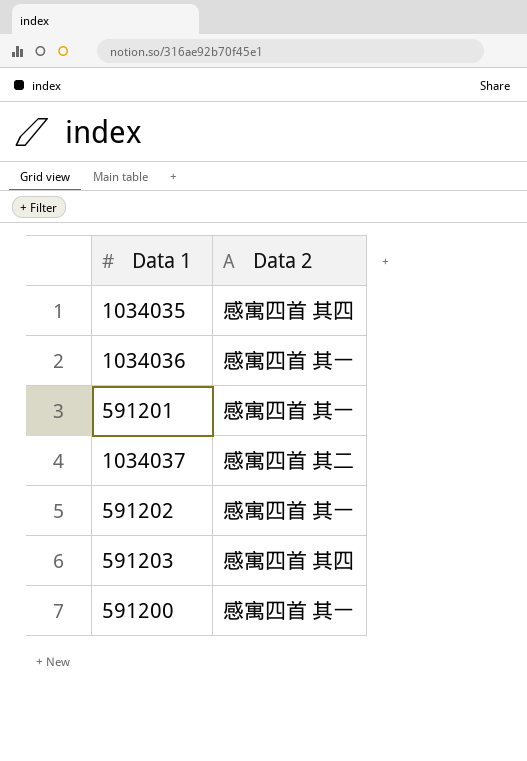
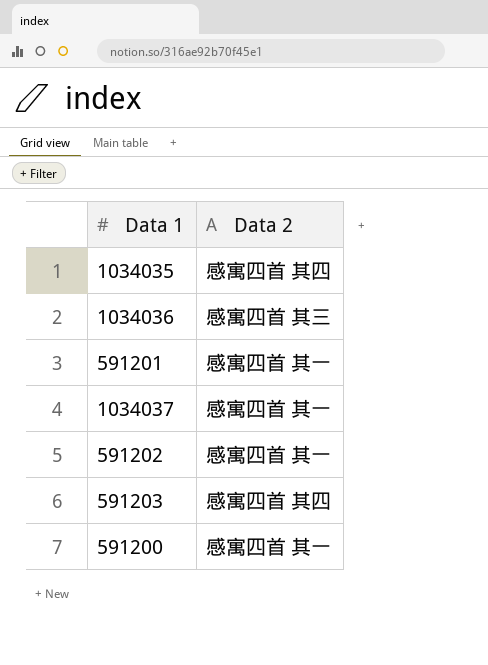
1034036 | Data 2: 感寓四首 其一 -> 感寓四首 其三
1034037 | Data 2: 感寓四首 其二 -> 感寓四首 其一

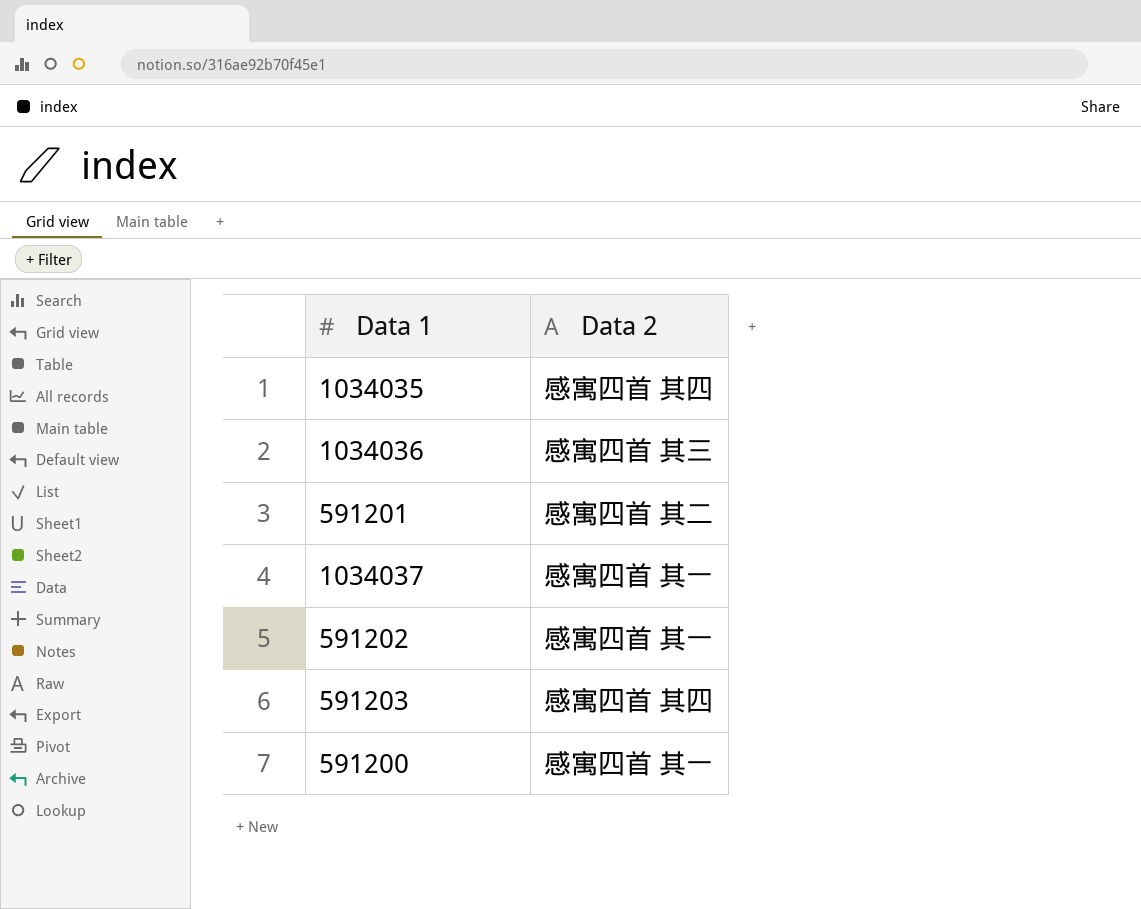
591201 | Data 2: 感寓四首 其一 -> 感寓四首 其二

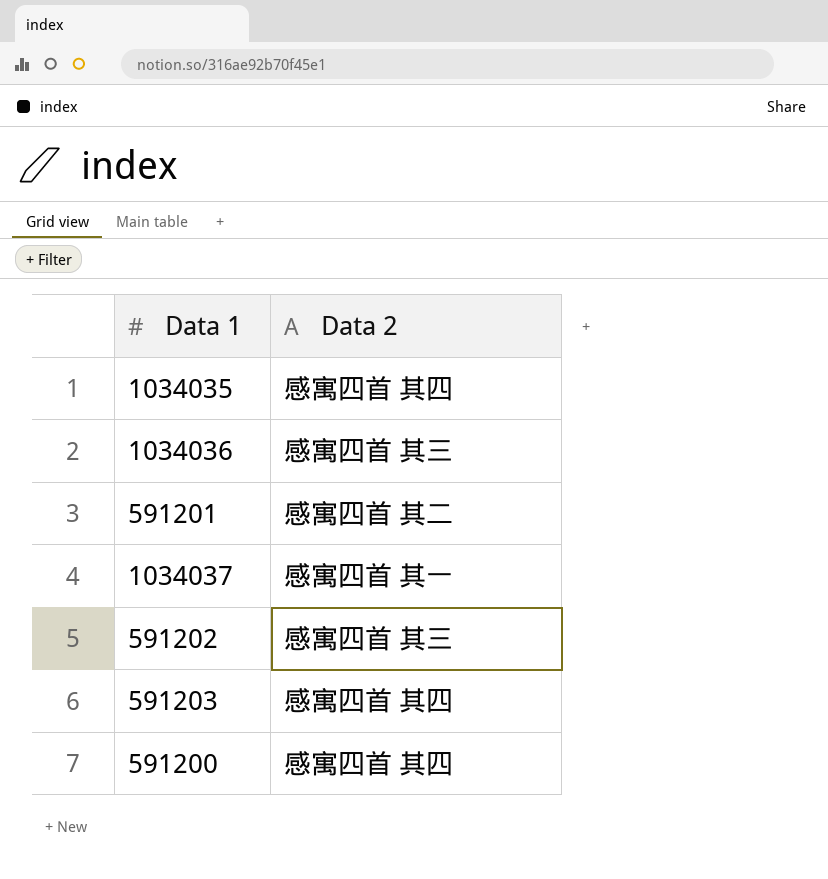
591202 | Data 2: 感寓四首 其一 -> 感寓四首 其三
591200 | Data 2: 感寓四首 其一 -> 感寓四首 其四

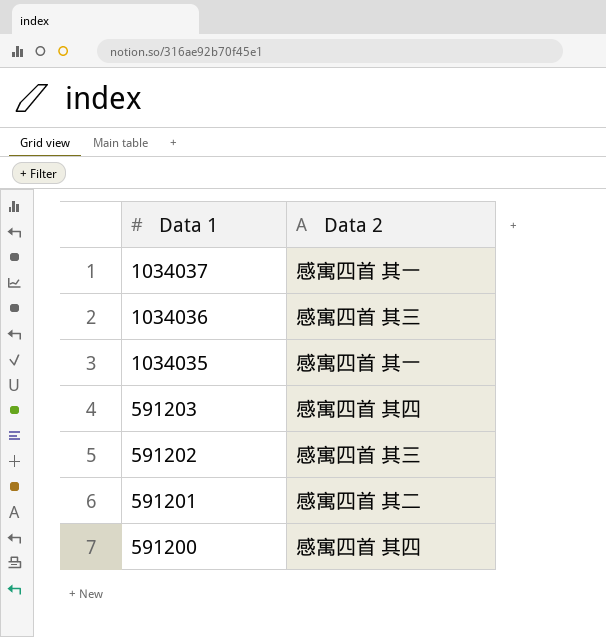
row order: none -> Data 1 descending
1034035 | Data 2: 感寓四首 其四 -> 感寓四首 其一

